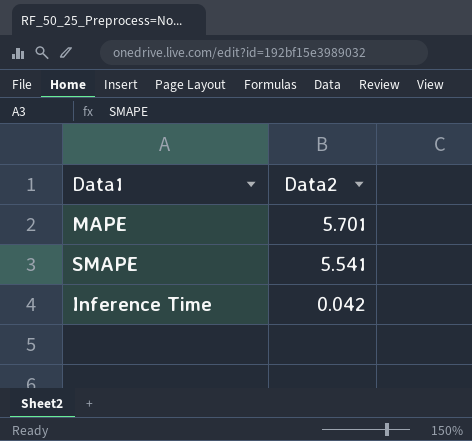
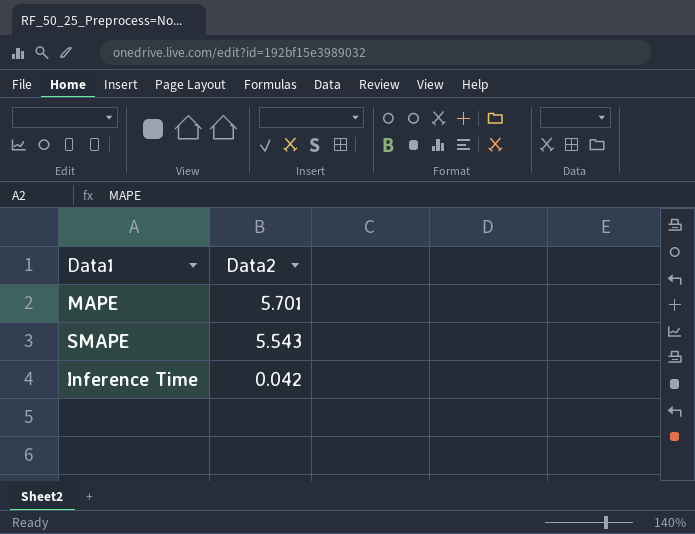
SMAPE | Data2: 5.541 -> 5.543

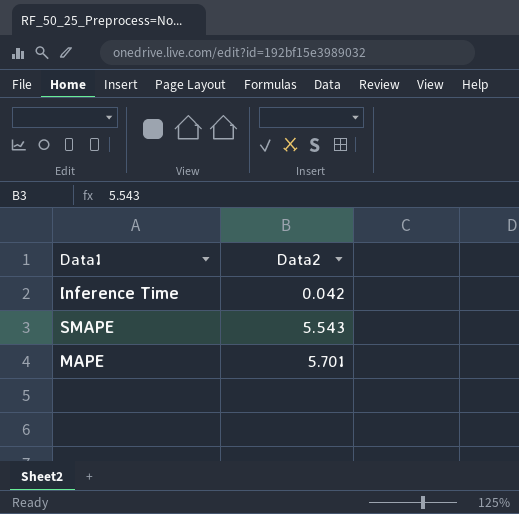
row order: Data2 descending -> Data2 ascending

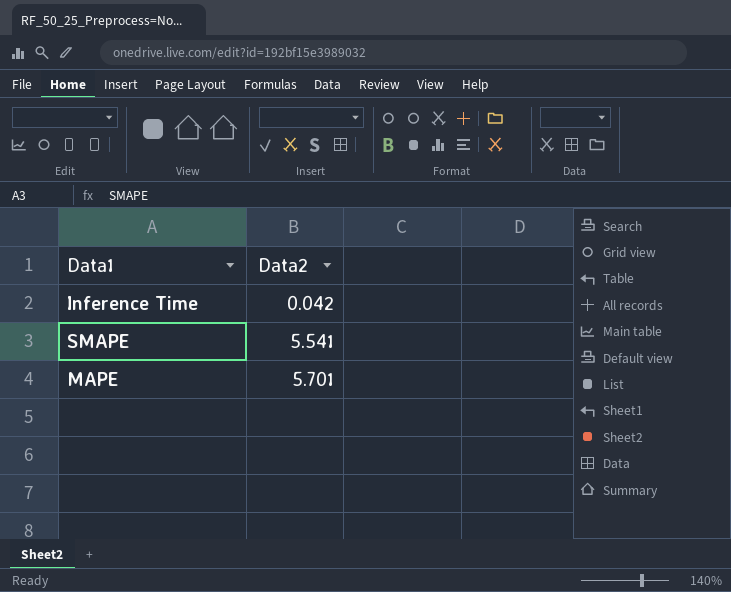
SMAPE | Data2: 5.543 -> 5.541

